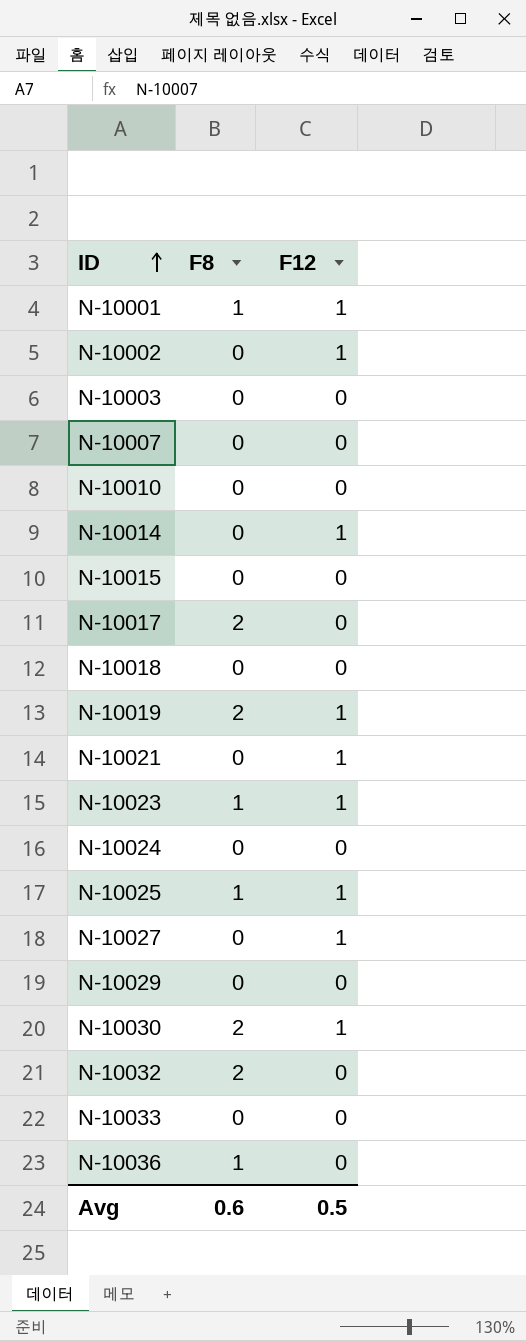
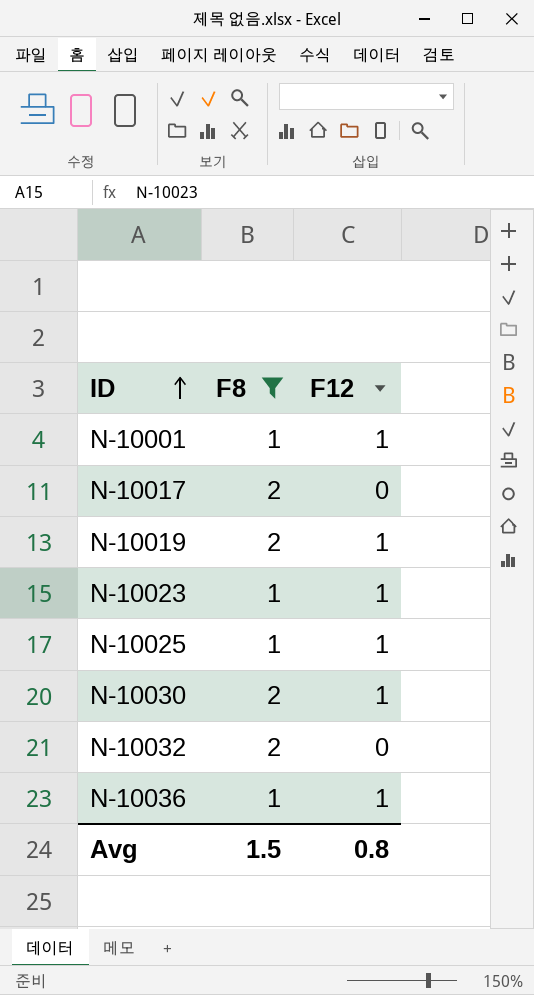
filter: none -> F8 != 0
N-10036 | F12: 0 -> 1
Avg | F8: 0.6 -> 1.5
Avg | F12: 0.5 -> 0.8

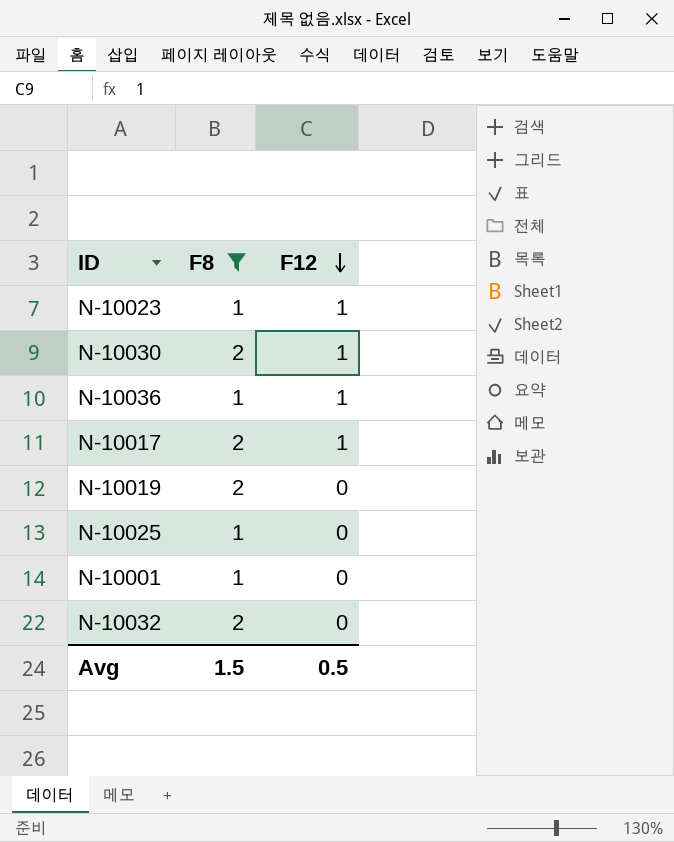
row order: ID ascending -> F12 descending
N-10017 | F12: 0 -> 1
N-10019 | F12: 1 -> 0
N-10025 | F12: 1 -> 0
N-10001 | F12: 1 -> 0
Avg | F12: 0.8 -> 0.5

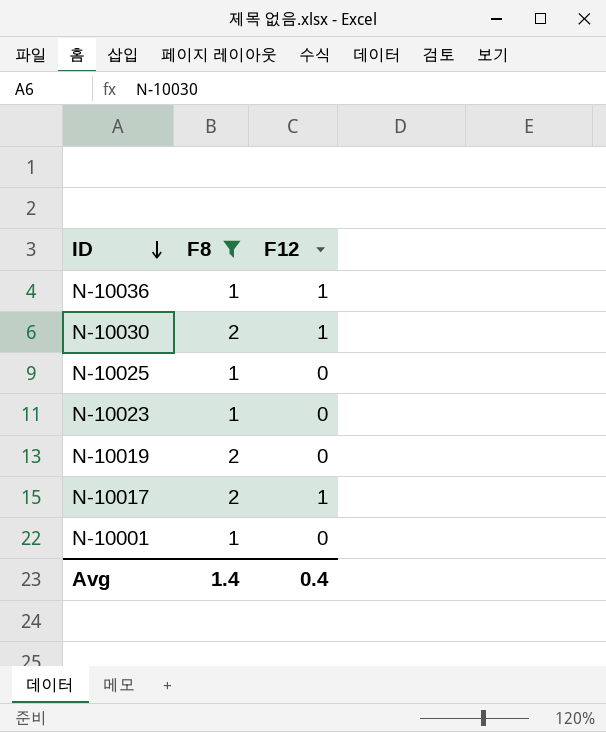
row order: F12 descending -> ID descending
row N-10032: 2 | 0 -> none
N-10023 | F12: 1 -> 0
Avg | F8: 1.5 -> 1.4
Avg | F12: 0.5 -> 0.4

